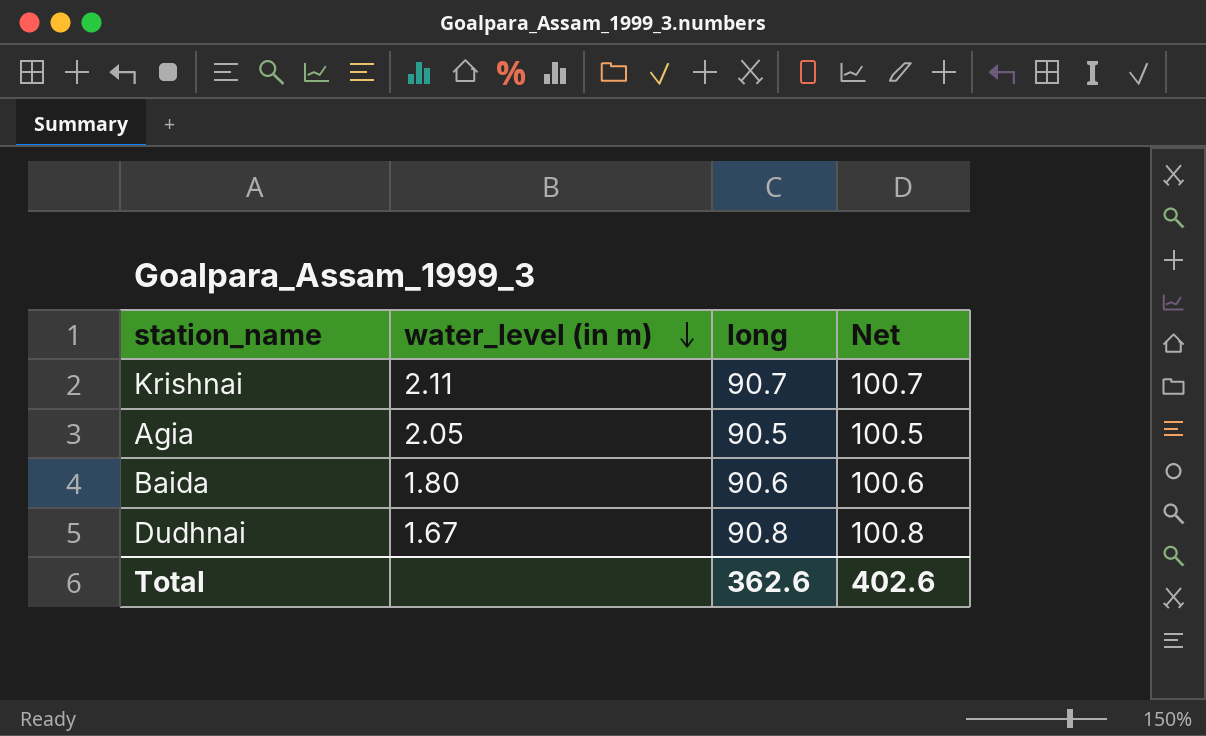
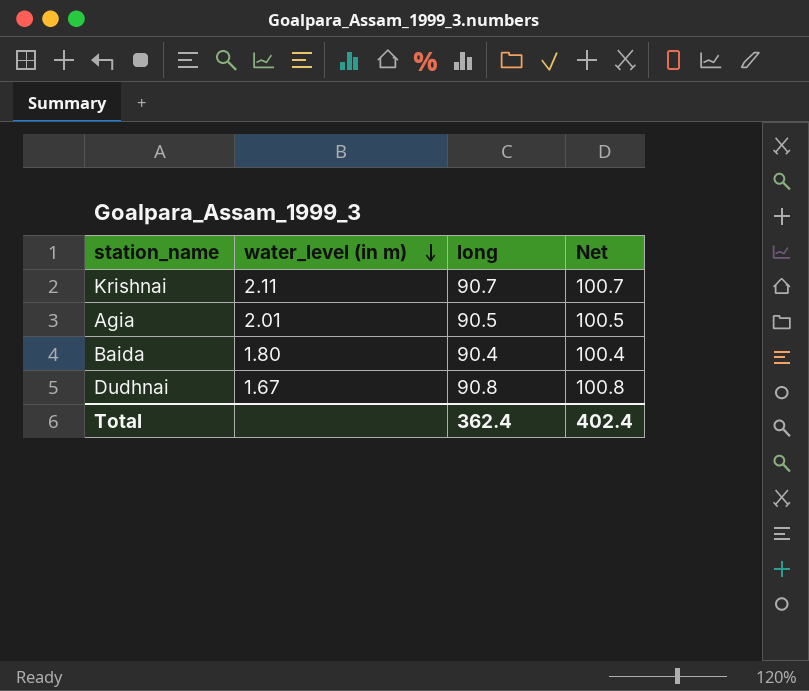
Agia | water_level (in m): 2.05 -> 2.01
Baida | long: 90.6 -> 90.4
Baida | Net: 100.6 -> 100.4
Total | long: 362.6 -> 362.4
Total | Net: 402.6 -> 402.4

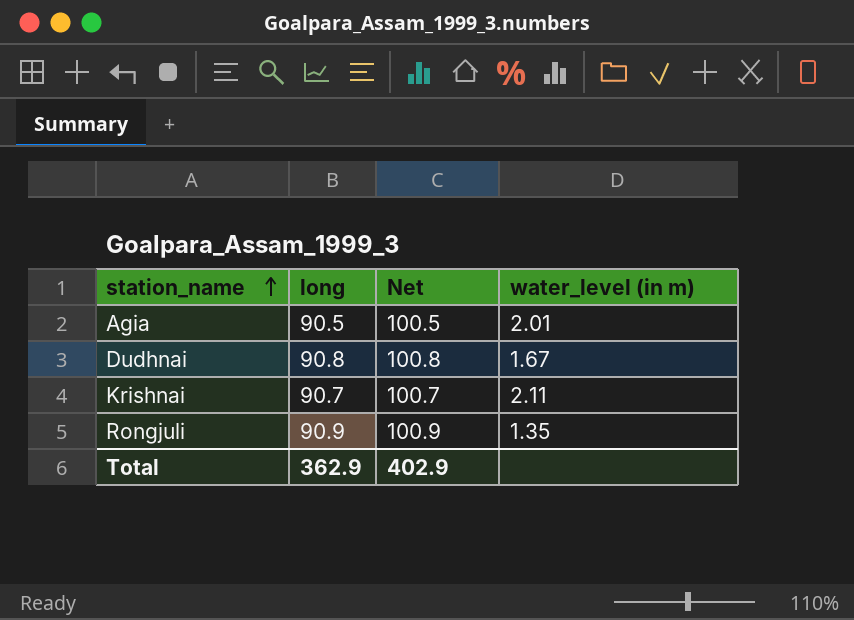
row order: water_level (in m) descending -> station_name ascending
column water_level (in m) | position: 2 -> 4
row Baida: 1.80 | 90.4 | 100.4 -> none
row Rongjuli: none -> 90.9 | 100.9 | 1.35
Total | long: 362.4 -> 362.9
Total | Net: 402.4 -> 402.9

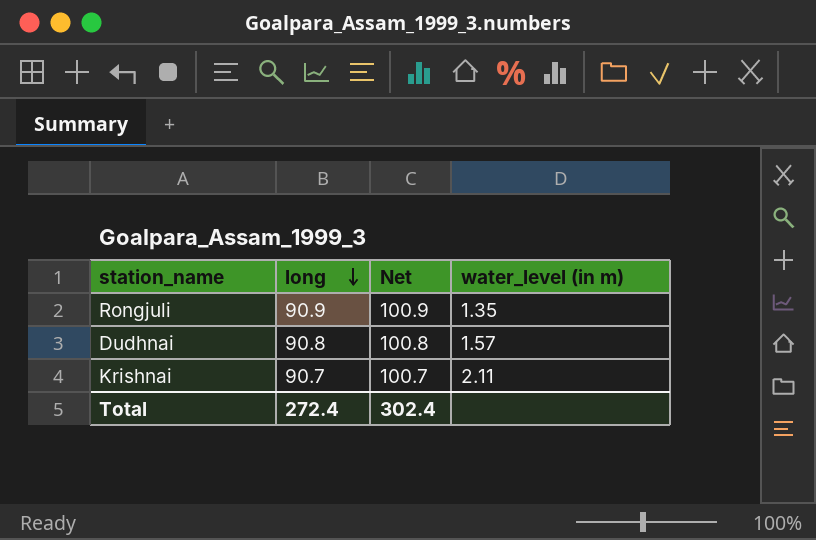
row order: station_name ascending -> long descending
row Agia: 90.5 | 100.5 | 2.01 -> none
Dudhnai | water_level (in m): 1.67 -> 1.57
Total | long: 362.9 -> 272.4
Total | Net: 402.9 -> 302.4

